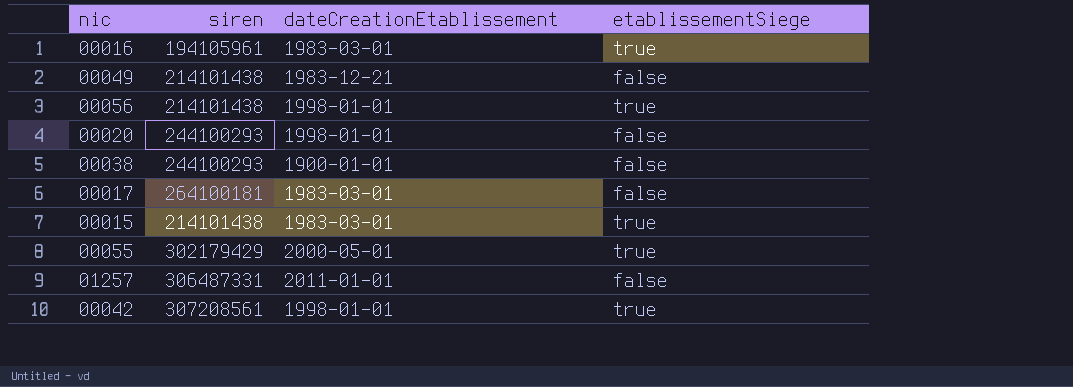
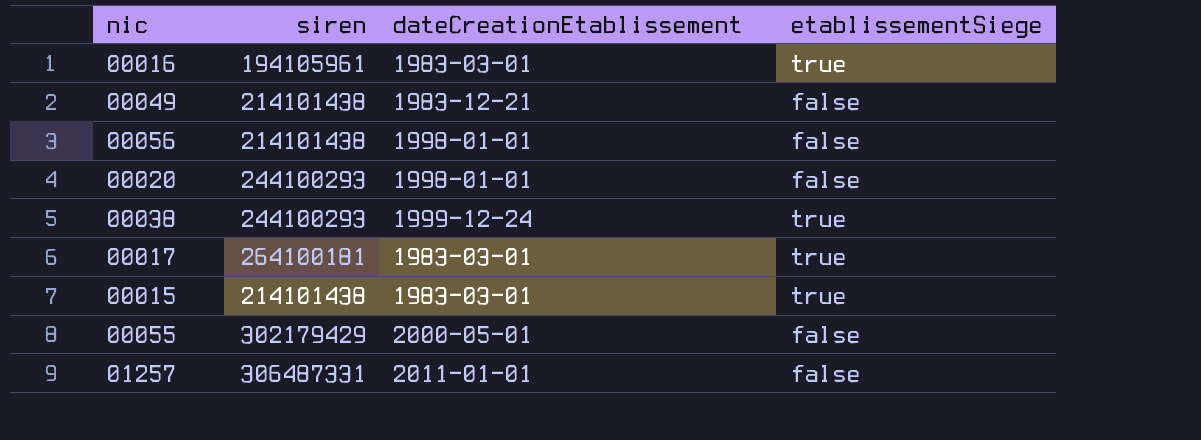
row 00042: 307208561 | 1998-01-01 | true -> none
00056 | etablissementSiege: true -> false
00038 | dateCreationEtablissement: 1900-01-01 -> 1999-12-24
00038 | etablissementSiege: false -> true
00017 | etablissementSiege: false -> true
00055 | etablissementSiege: true -> false

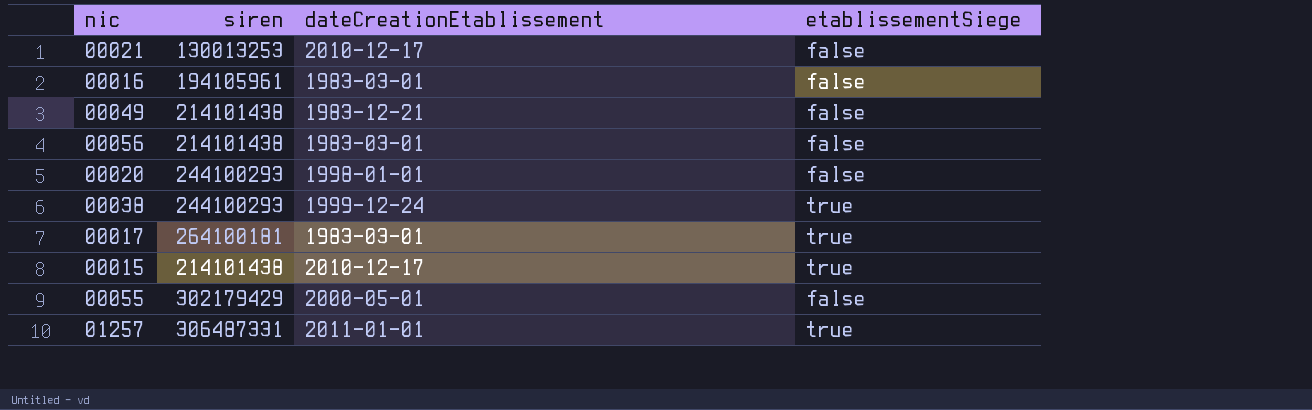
row 00021: none -> 130013253 | 2010-12-17 | false
00016 | etablissementSiege: true -> false
00056 | dateCreationEtablissement: 1998-01-01 -> 1983-03-01
00015 | dateCreationEtablissement: 1983-03-01 -> 2010-12-17
01257 | etablissementSiege: false -> true

